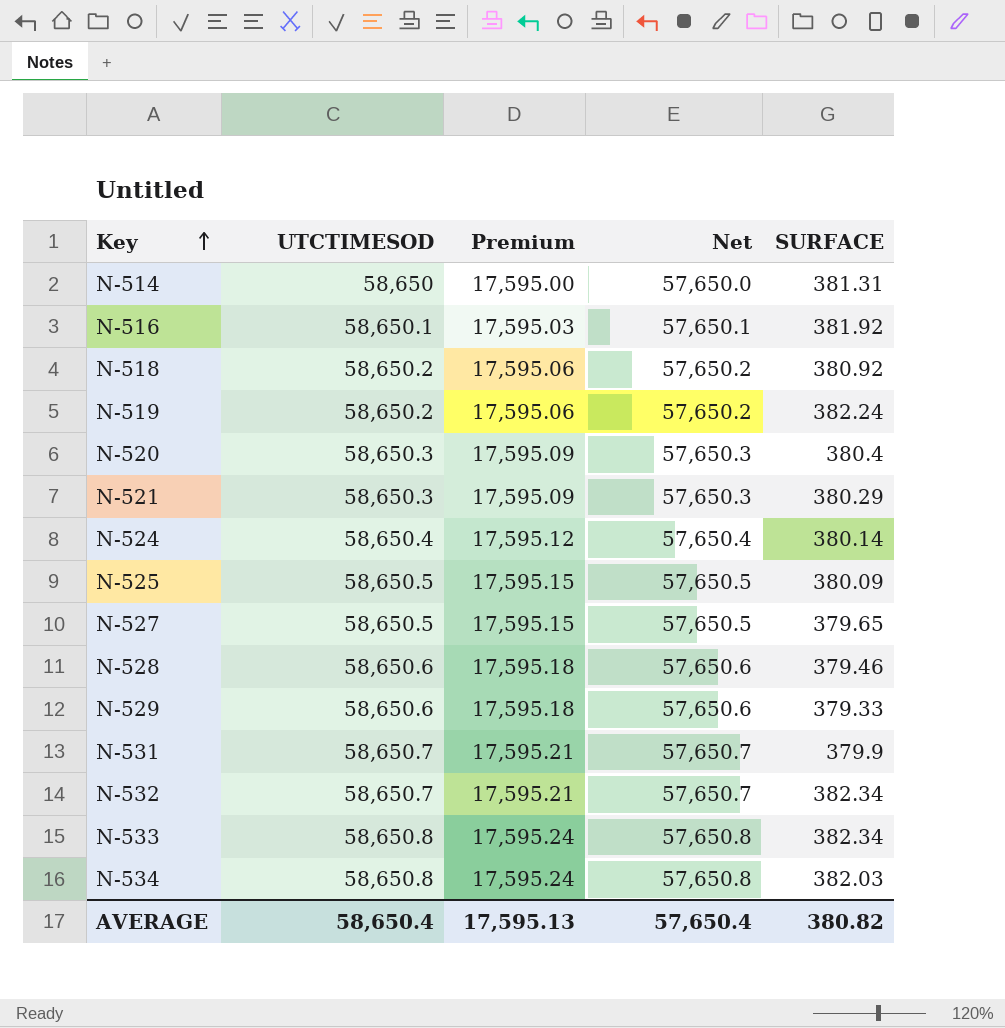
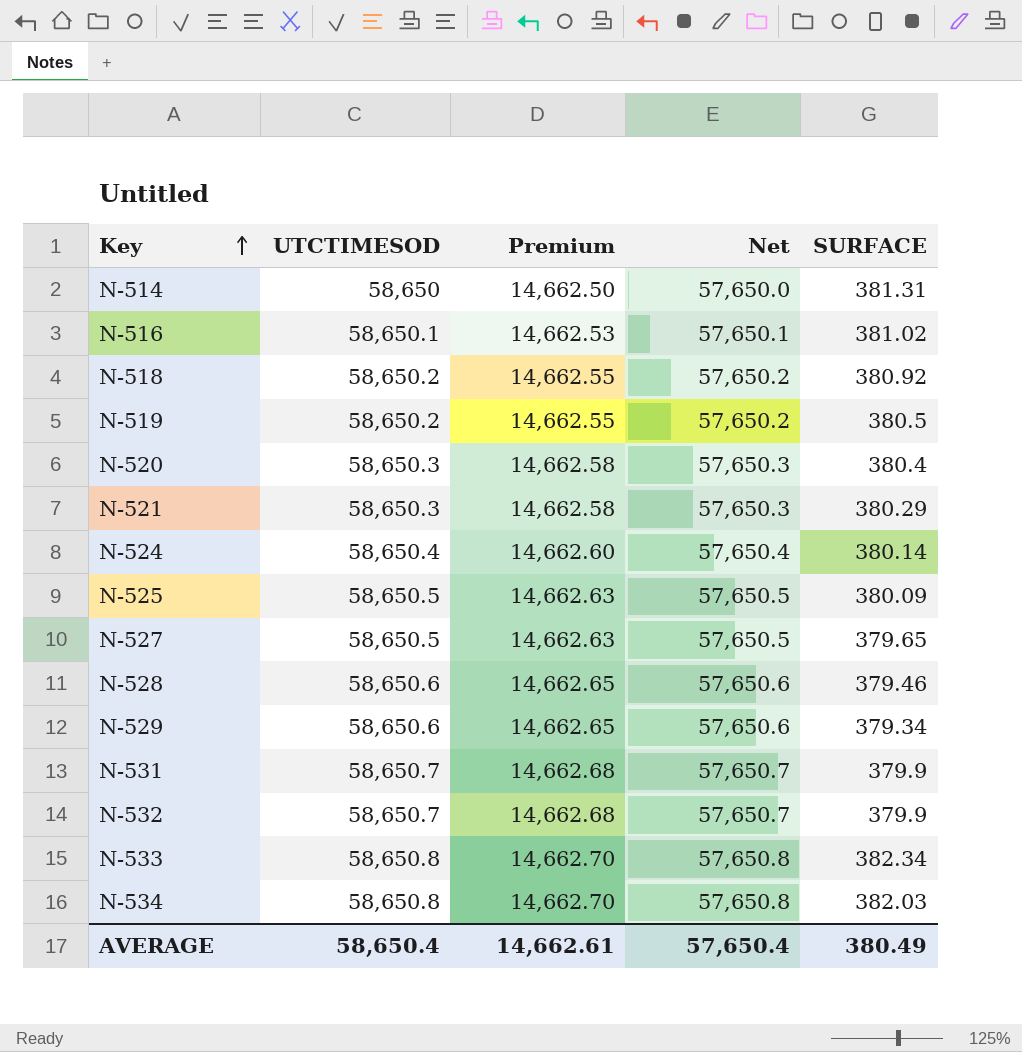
column Premium | formula: [UTCTIMESOD] * 0.3 -> [UTCTIMESOD] * 0.25
N-516 | SURFACE: 381.92 -> 381.02
N-519 | SURFACE: 382.24 -> 380.5
N-529 | SURFACE: 379.33 -> 379.34
N-532 | SURFACE: 382.34 -> 379.9
AVERAGE | Premium: 17,595.13 -> 14,662.61
AVERAGE | SURFACE: 380.82 -> 380.49

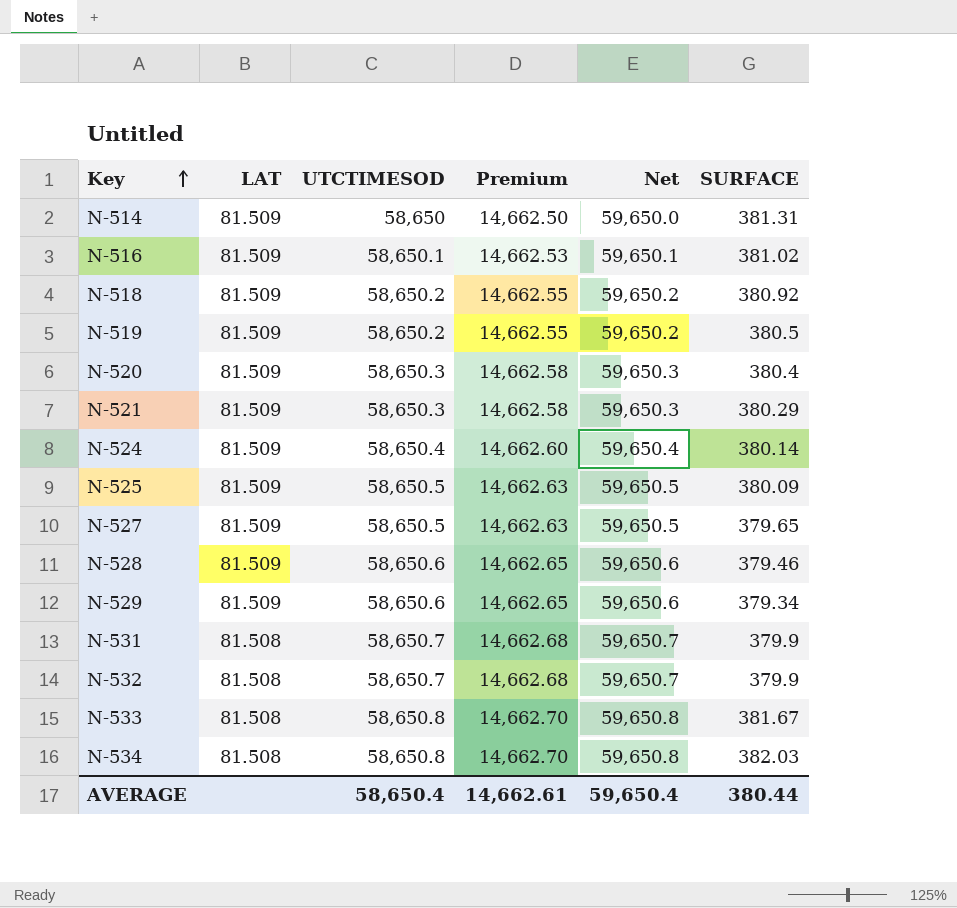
column LAT | position: none -> 2
column Net | formula: [UTCTIMESOD] - 1000 -> [UTCTIMESOD] + 1000
N-533 | SURFACE: 382.34 -> 381.67
AVERAGE | Net: 57,650.4 -> 59,650.4
AVERAGE | SURFACE: 380.49 -> 380.44

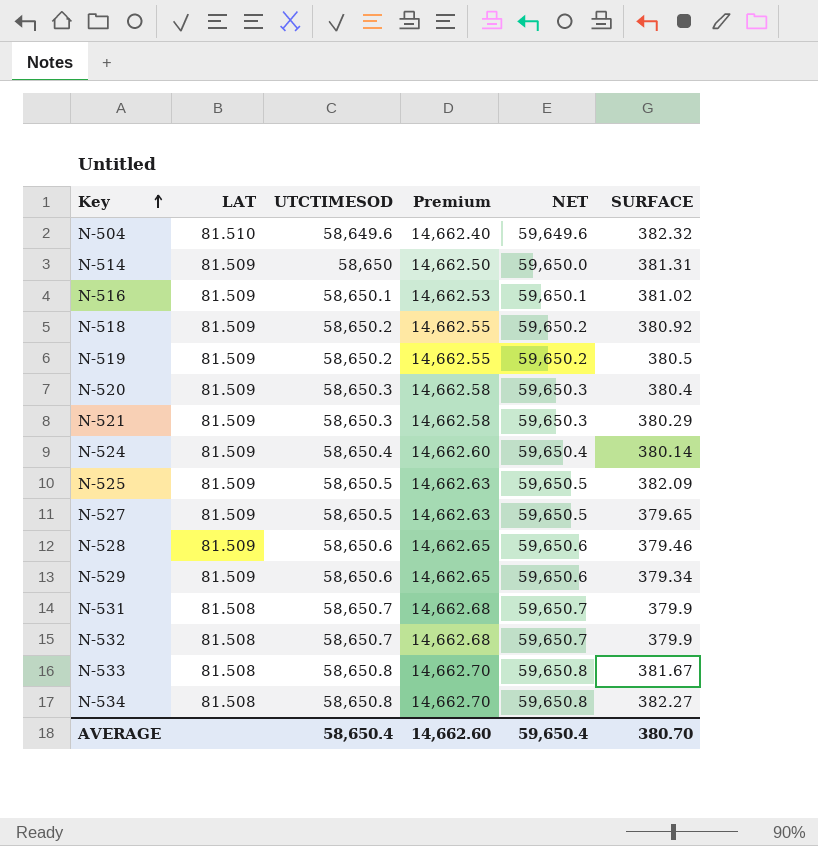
column name: Net -> NET
row N-504: none -> 81.510 | 58,649.6 | 14,662.40 | 59,649.6 | 382.32
N-525 | SURFACE: 380.09 -> 382.09
N-534 | SURFACE: 382.03 -> 382.27
AVERAGE | Premium: 14,662.61 -> 14,662.60
AVERAGE | SURFACE: 380.44 -> 380.70

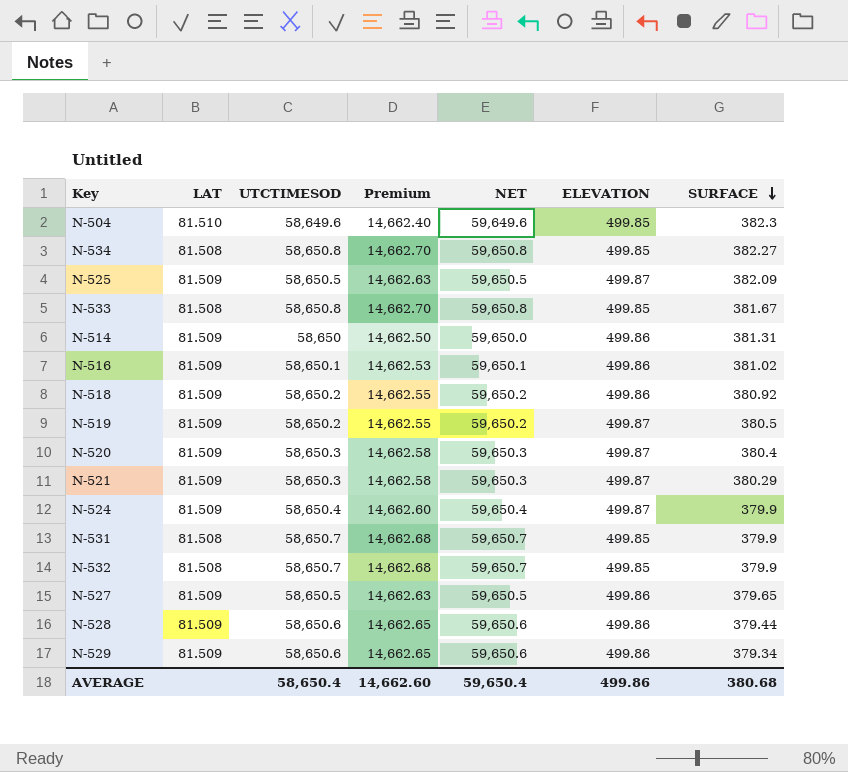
row order: Key ascending -> SURFACE descending
column ELEVATION | position: none -> 6
N-504 | SURFACE: 382.32 -> 382.3
N-524 | SURFACE: 380.14 -> 379.9
N-528 | SURFACE: 379.46 -> 379.44
AVERAGE | SURFACE: 380.70 -> 380.68

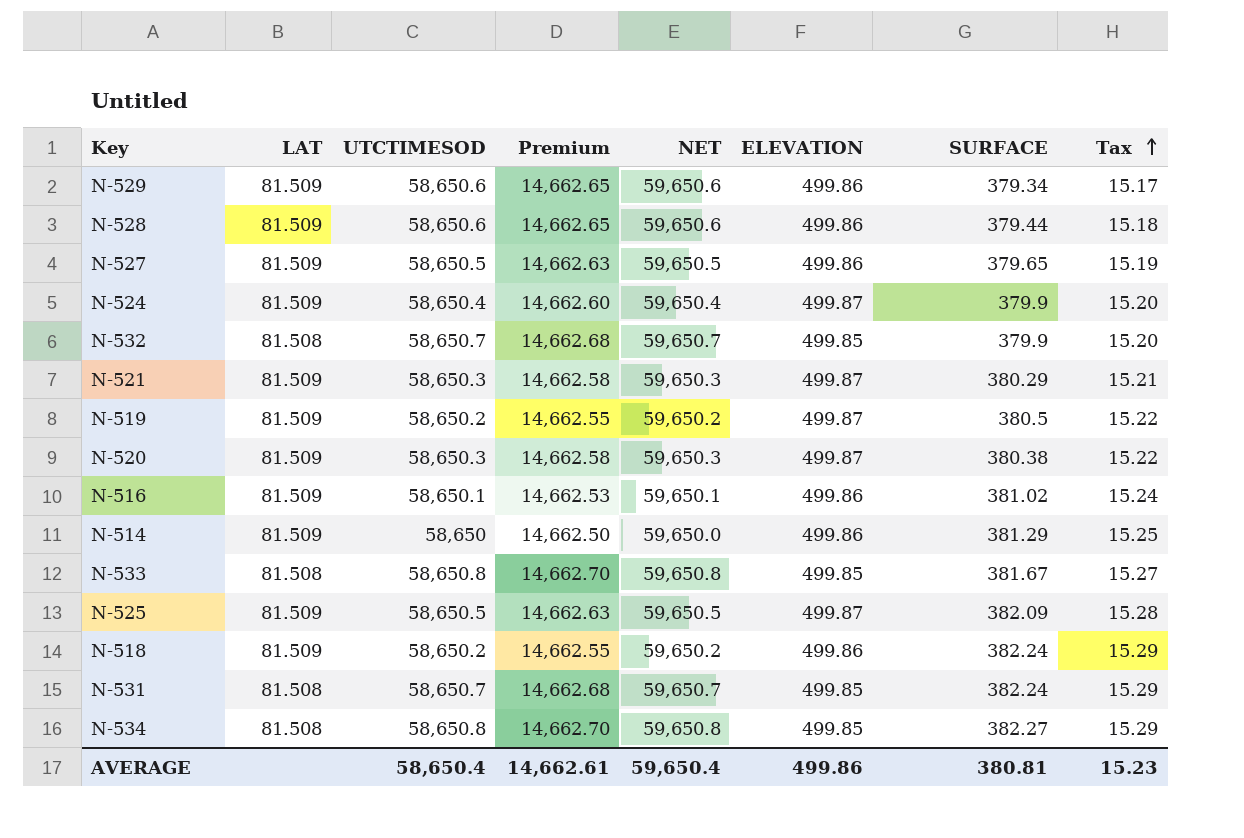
row order: SURFACE descending -> Tax ascending
column Tax | formula: none -> [SURFACE] * 0.04
row N-504: 81.510 | 58,649.6 | 14,662.40 | 59,649.6 | 499.85 | 382.3 -> none
N-520 | SURFACE: 380.4 -> 380.38
N-514 | SURFACE: 381.31 -> 381.29
N-518 | SURFACE: 380.92 -> 382.24
N-531 | SURFACE: 379.9 -> 382.24
AVERAGE | Premium: 14,662.60 -> 14,662.61
AVERAGE | SURFACE: 380.68 -> 380.81

